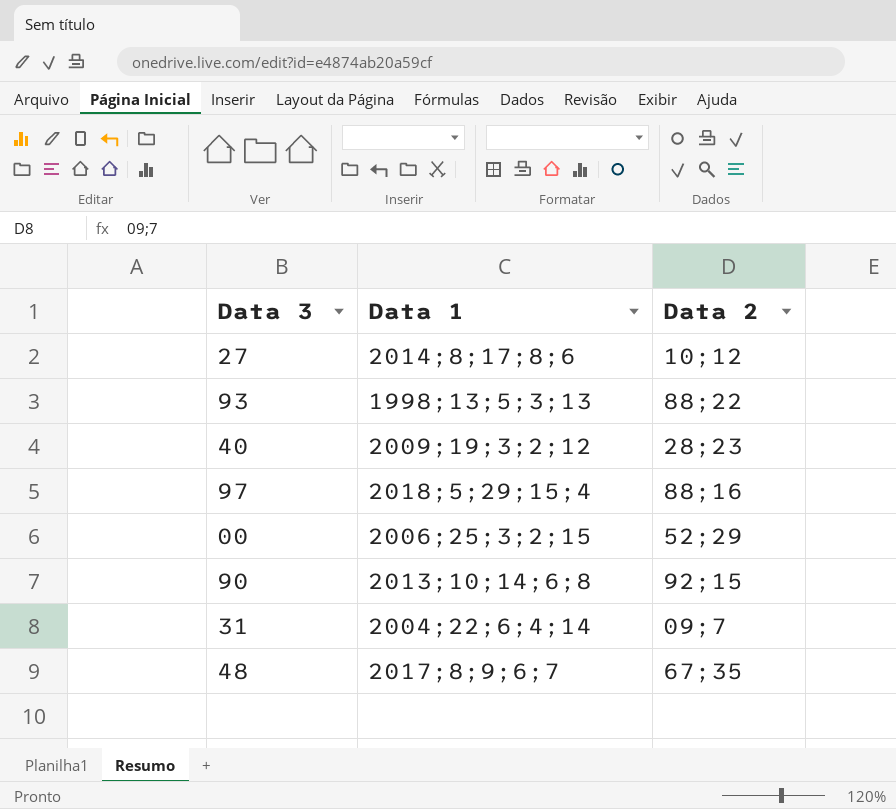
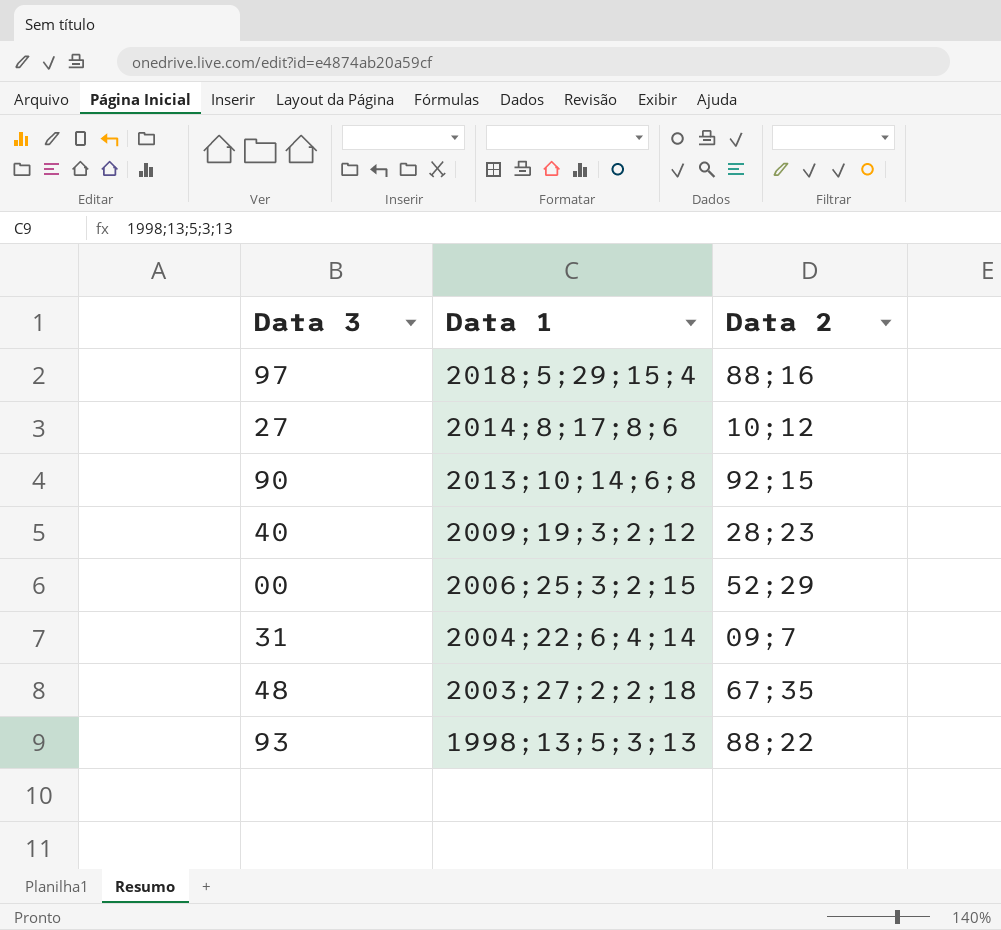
row order: none -> Data 1 descending
48 | Data 1: 2017;8;9;6;7 -> 2003;27;2;2;18

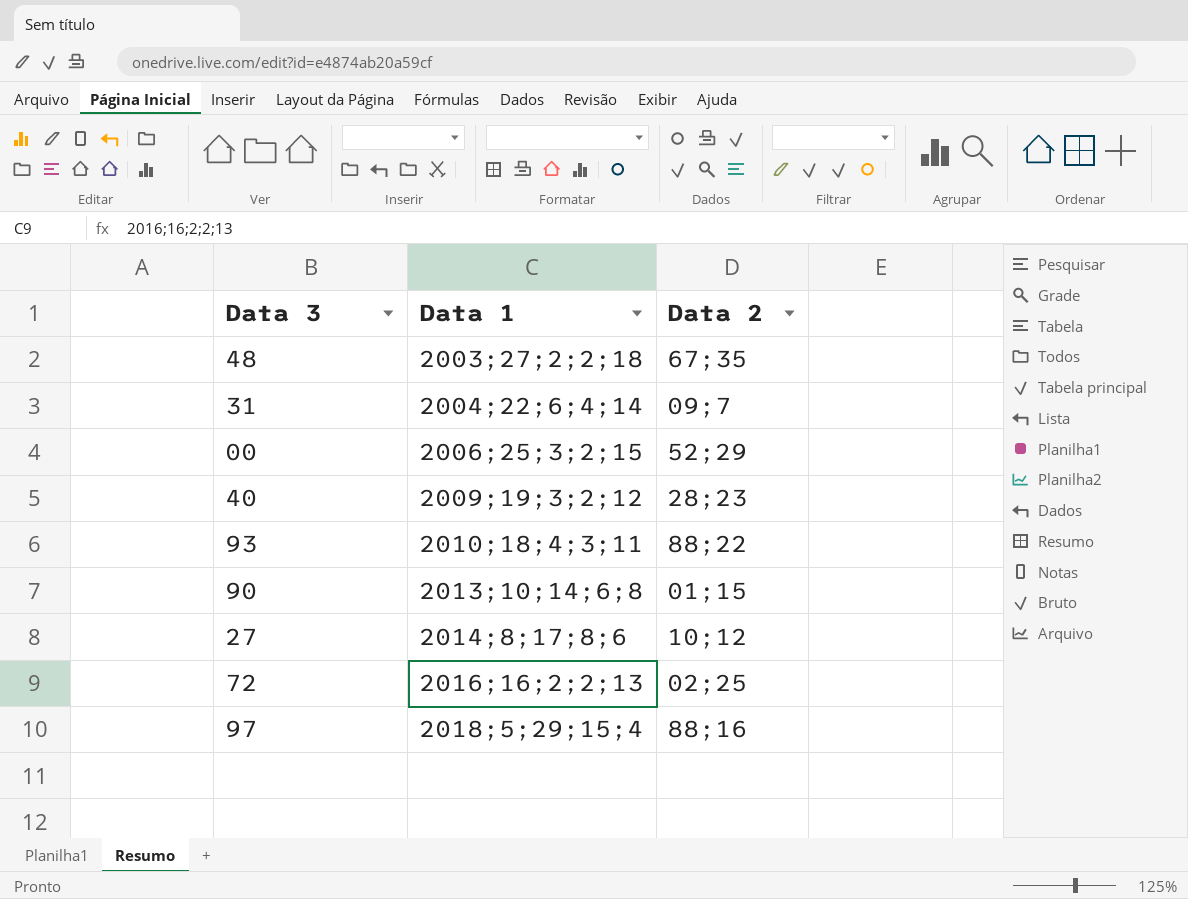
row order: Data 1 descending -> Data 1 ascending
93 | Data 1: 1998;13;5;3;13 -> 2010;18;4;3;11
90 | Data 2: 92;15 -> 01;15
row 72: none -> 2016;16;2;2;13 | 02;25

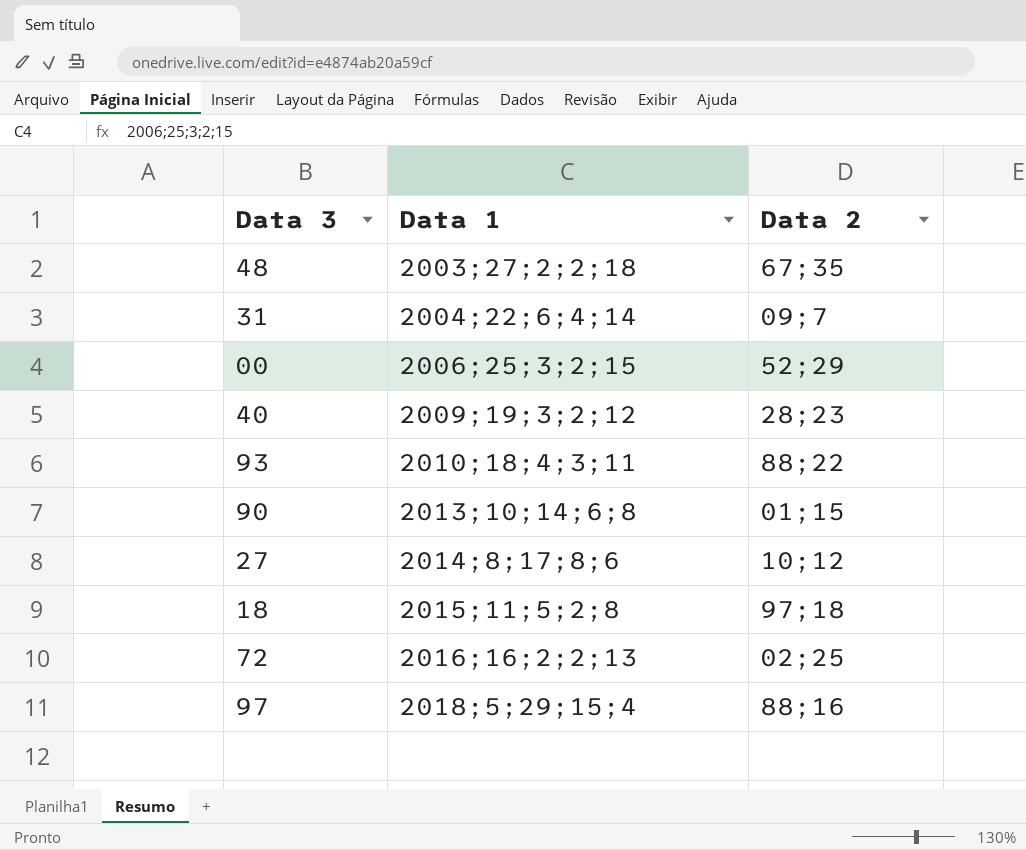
row 18: none -> 2015;11;5;2;8 | 97;18

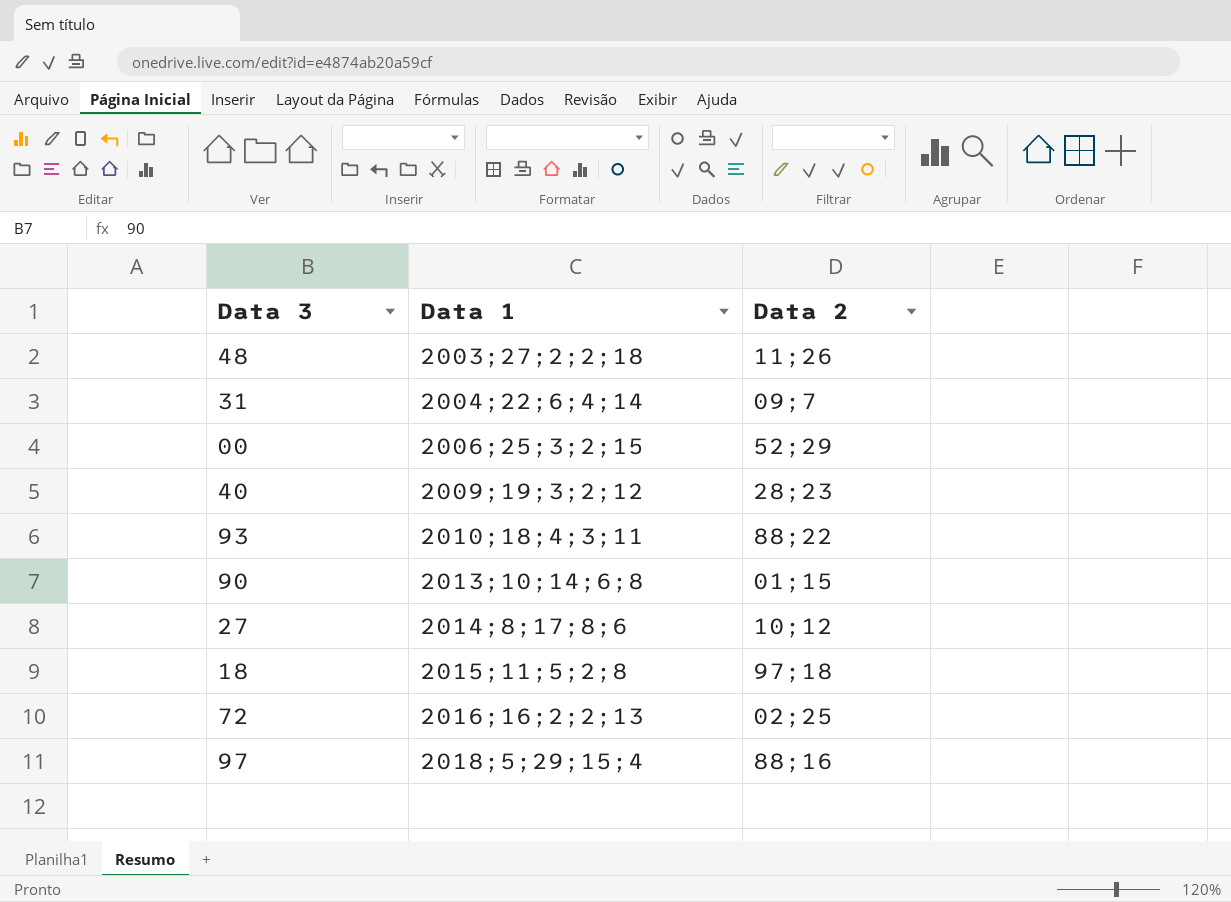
48 | Data 2: 67;35 -> 11;26

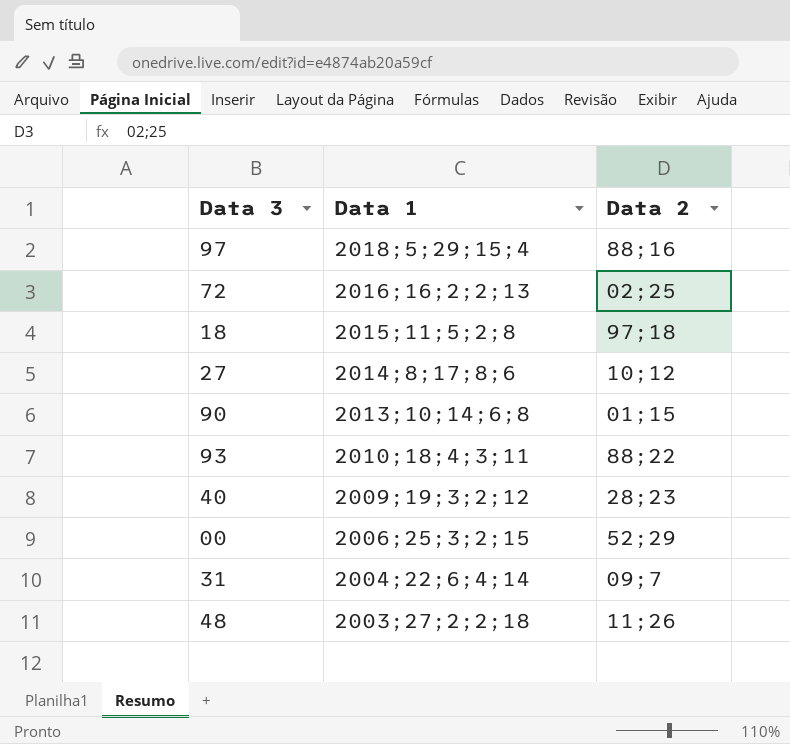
row order: Data 1 ascending -> Data 1 descending

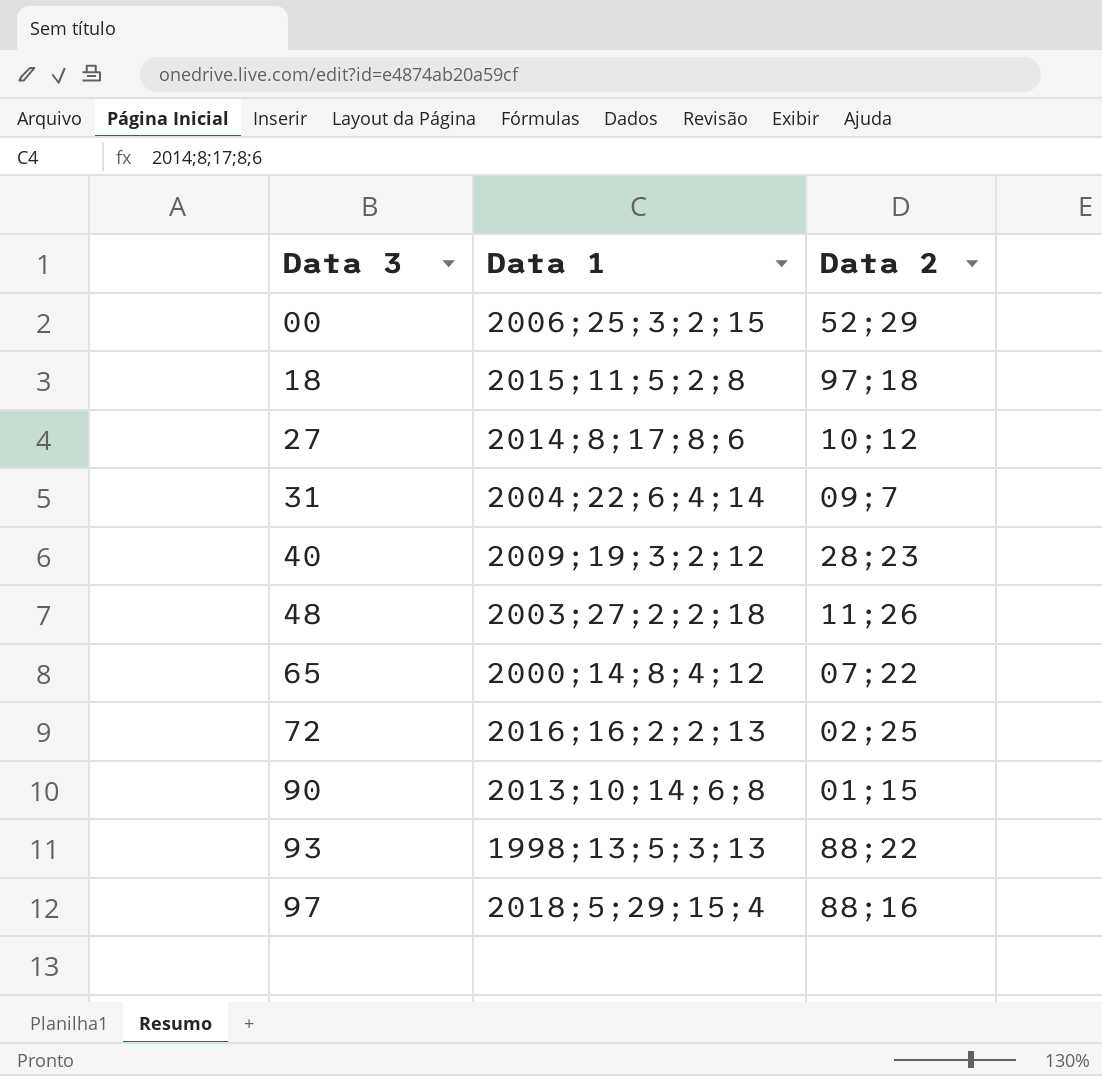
row order: Data 1 descending -> Data 3 ascending
row 65: none -> 2000;14;8;4;12 | 07;22
93 | Data 1: 2010;18;4;3;11 -> 1998;13;5;3;13

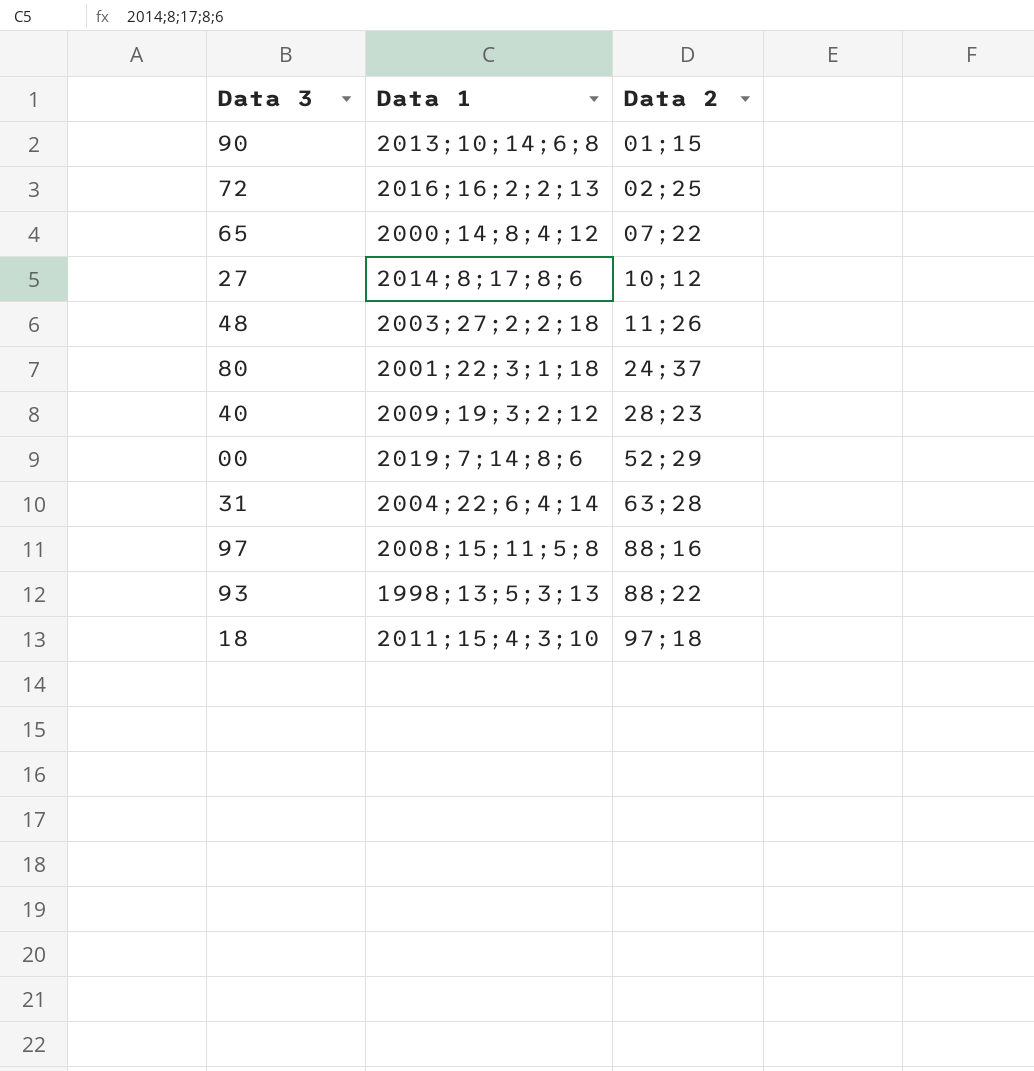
row order: Data 3 ascending -> Data 2 ascending
row 80: none -> 2001;22;3;1;18 | 24;37
00 | Data 1: 2006;25;3;2;15 -> 2019;7;14;8;6
31 | Data 2: 09;7 -> 63;28
97 | Data 1: 2018;5;29;15;4 -> 2008;15;11;5;8
18 | Data 1: 2015;11;5;2;8 -> 2011;15;4;3;10

